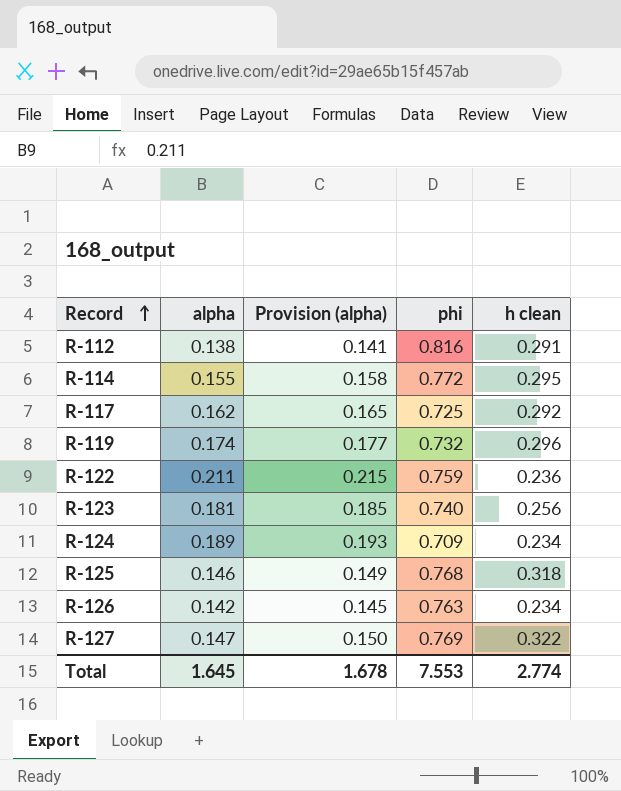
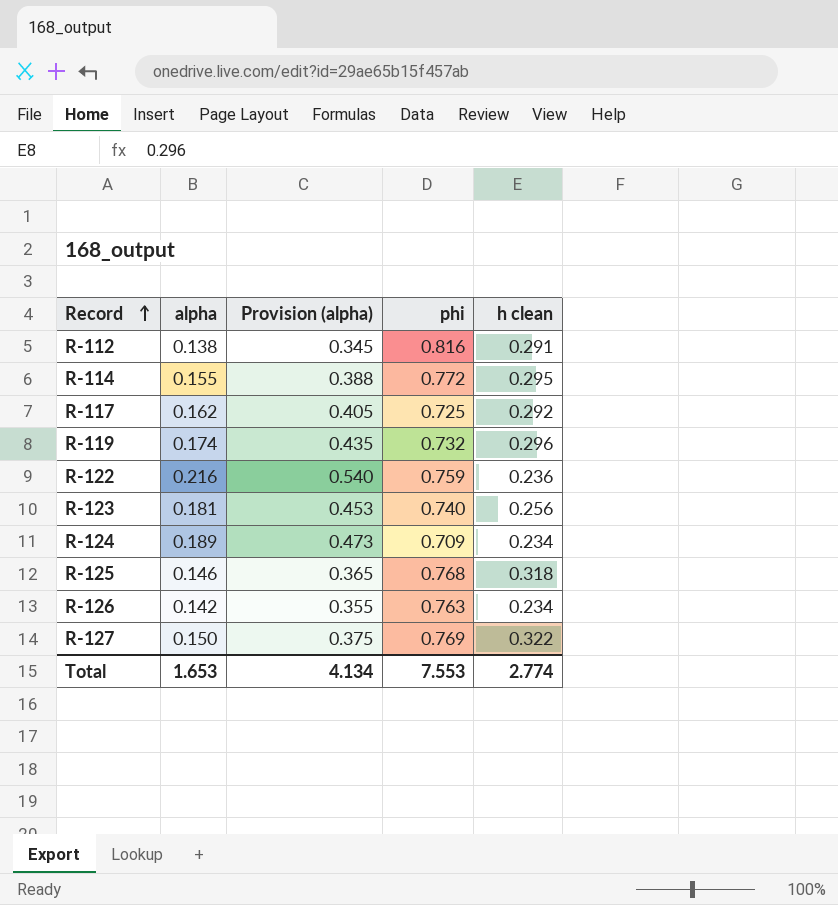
column Provision (alpha) | formula: [alpha] * 1.02 -> [alpha] * 2.5
R-122 | alpha: 0.211 -> 0.216
R-127 | alpha: 0.147 -> 0.150
Total | alpha: 1.645 -> 1.653
Total | Provision (alpha): 1.678 -> 4.134

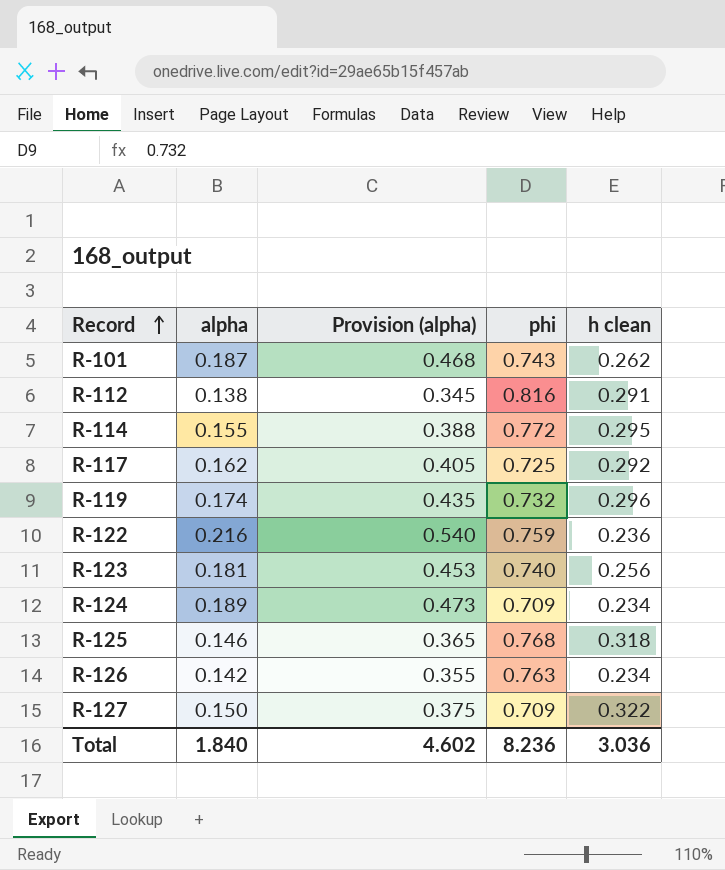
row R-101: none -> 0.187 | 0.468 | 0.743 | 0.262
R-127 | phi: 0.769 -> 0.709
Total | alpha: 1.653 -> 1.840
Total | Provision (alpha): 4.134 -> 4.602
Total | phi: 7.553 -> 8.236
Total | h clean: 2.774 -> 3.036

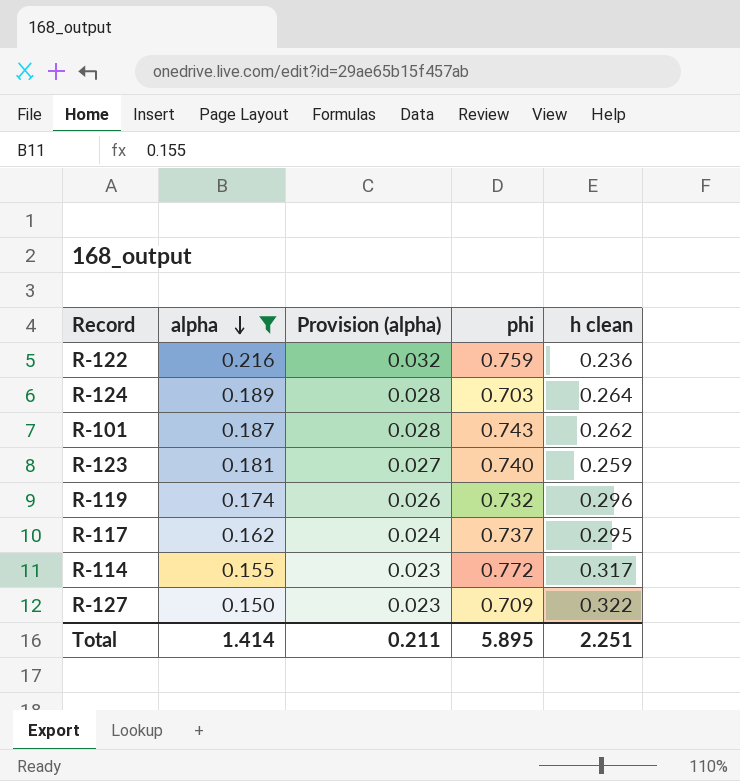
filter: none -> alpha >= 0.150
row order: Record ascending -> alpha descending
column Provision (alpha) | formula: [alpha] * 2.5 -> [alpha] * 0.15
R-124 | phi: 0.709 -> 0.703
R-124 | h clean: 0.234 -> 0.264
R-123 | h clean: 0.256 -> 0.259
R-117 | phi: 0.725 -> 0.737
R-117 | h clean: 0.292 -> 0.295
R-114 | h clean: 0.295 -> 0.317
Total | alpha: 1.840 -> 1.414
Total | Provision (alpha): 4.602 -> 0.211
Total | phi: 8.236 -> 5.895
Total | h clean: 3.036 -> 2.251

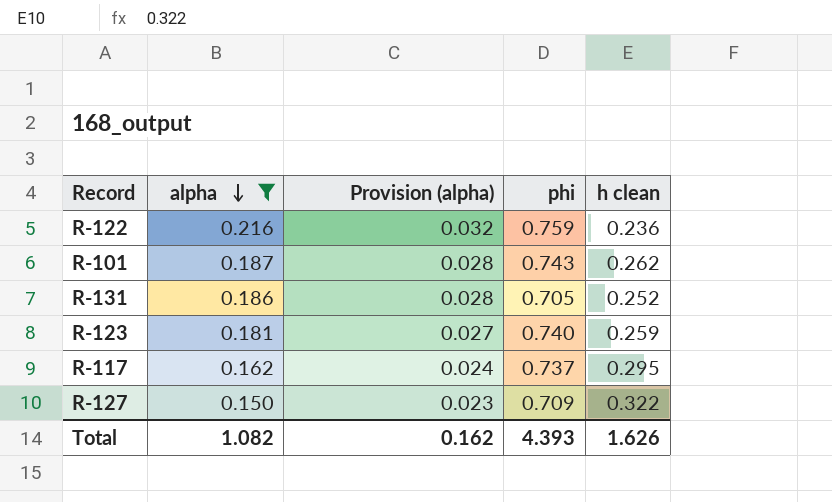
row R-124: 0.189 | 0.028 | 0.703 | 0.264 -> none
row R-119: 0.174 | 0.026 | 0.732 | 0.296 -> none
row R-114: 0.155 | 0.023 | 0.772 | 0.317 -> none
row R-131: none -> 0.186 | 0.028 | 0.705 | 0.252
Total | alpha: 1.414 -> 1.082
Total | Provision (alpha): 0.211 -> 0.162
Total | phi: 5.895 -> 4.393
Total | h clean: 2.251 -> 1.626

